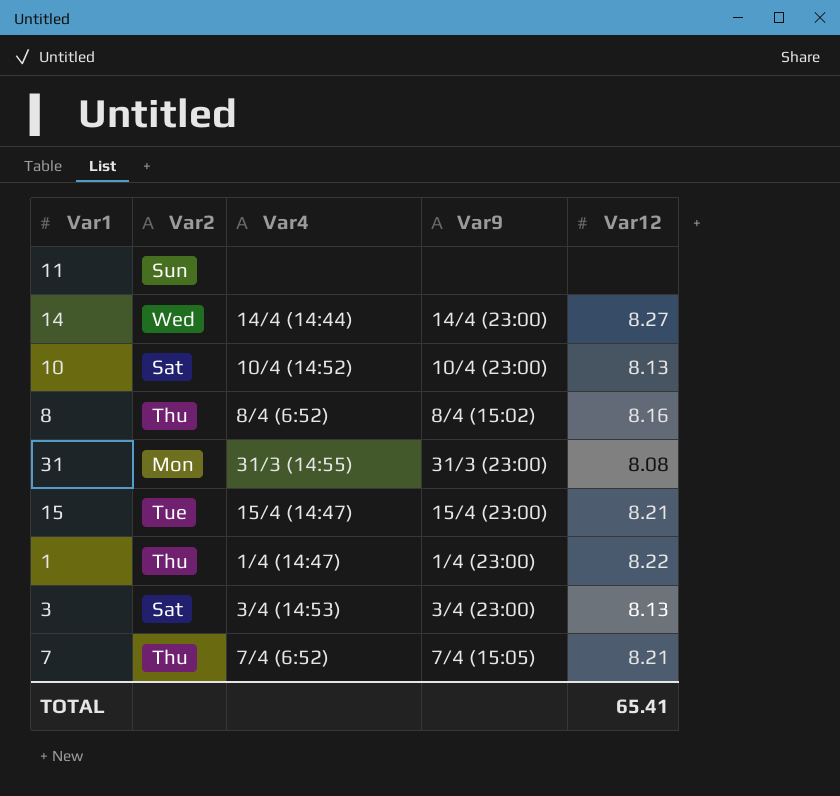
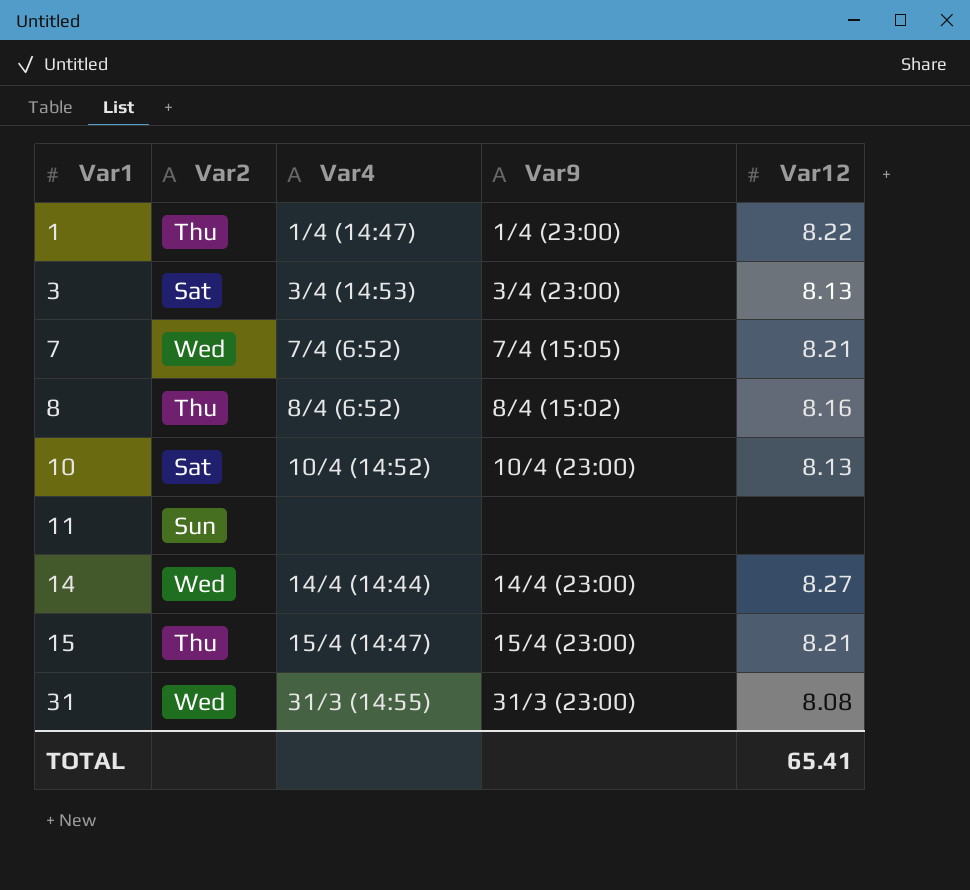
row order: none -> Var1 ascending
7 | Var2: Thu -> Wed
15 | Var2: Tue -> Thu
31 | Var2: Mon -> Wed

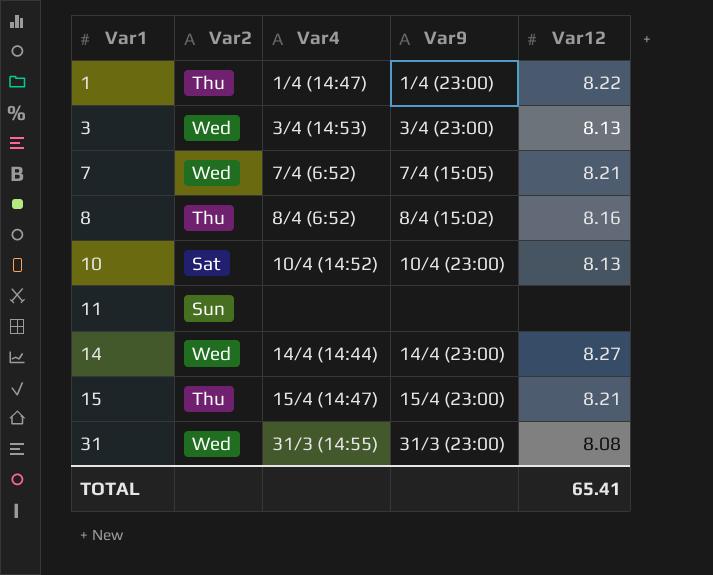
3 | Var2: Sat -> Wed

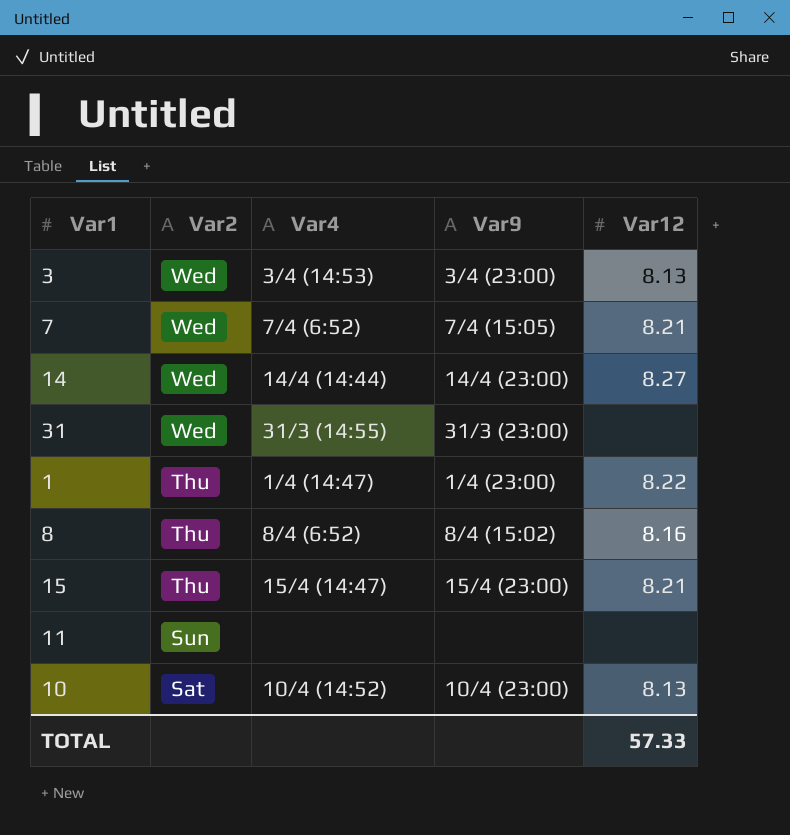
row order: Var1 ascending -> Var2 descending
31 | Var12: 8.08 -> none
TOTAL | Var12: 65.41 -> 57.33

